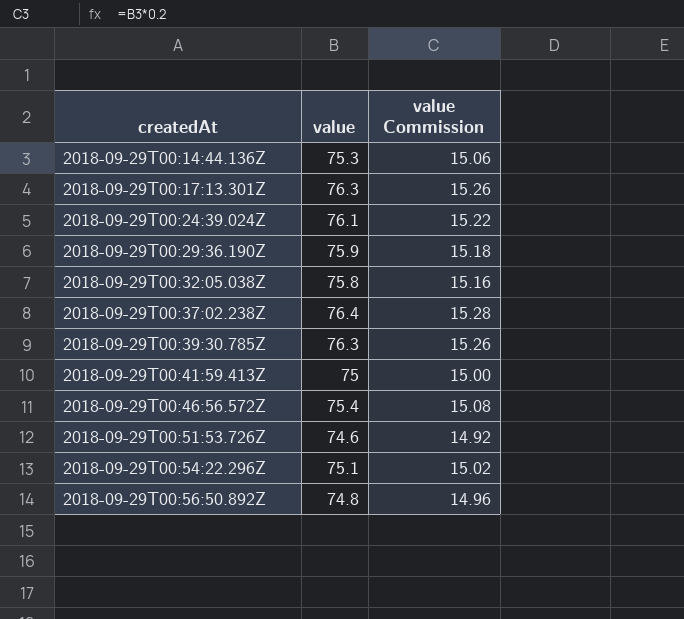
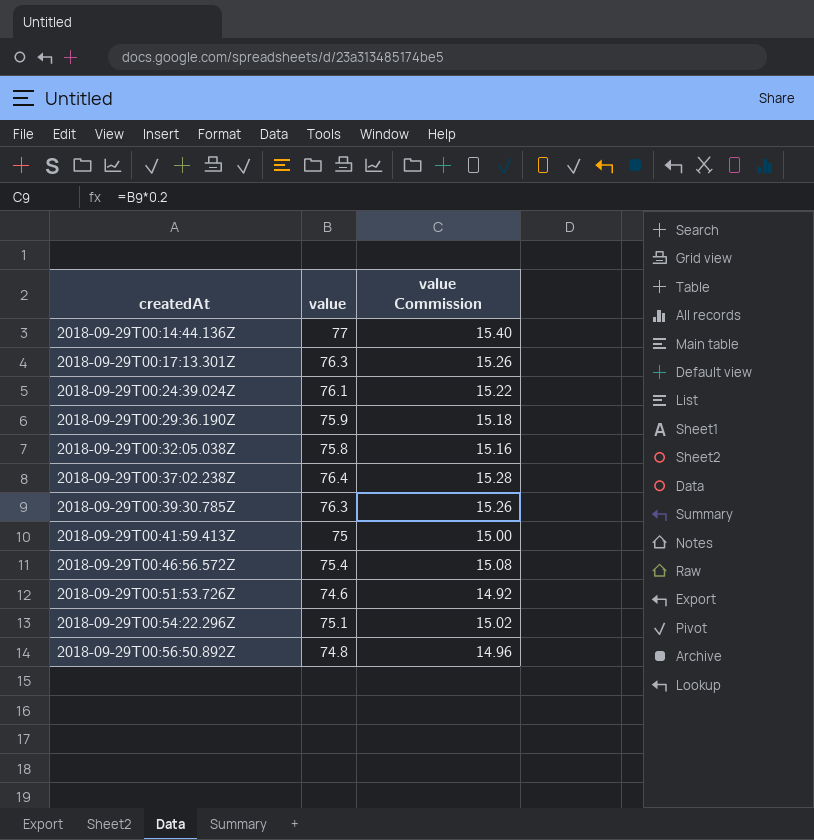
2018-09-29T00:14:44.136Z | value: 75.3 -> 77
2018-09-29T00:14:44.136Z | value Commission: 15.06 -> 15.40

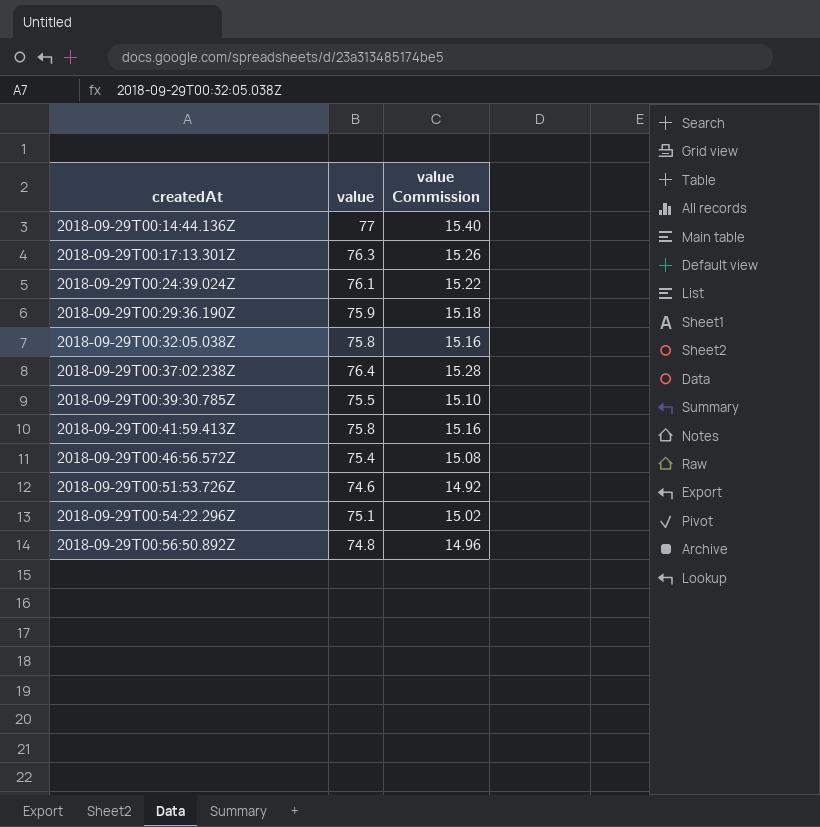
2018-09-29T00:39:30.785Z | value: 76.3 -> 75.5
2018-09-29T00:39:30.785Z | value Commission: 15.26 -> 15.10
2018-09-29T00:41:59.413Z | value: 75 -> 75.8
2018-09-29T00:41:59.413Z | value Commission: 15.00 -> 15.16

